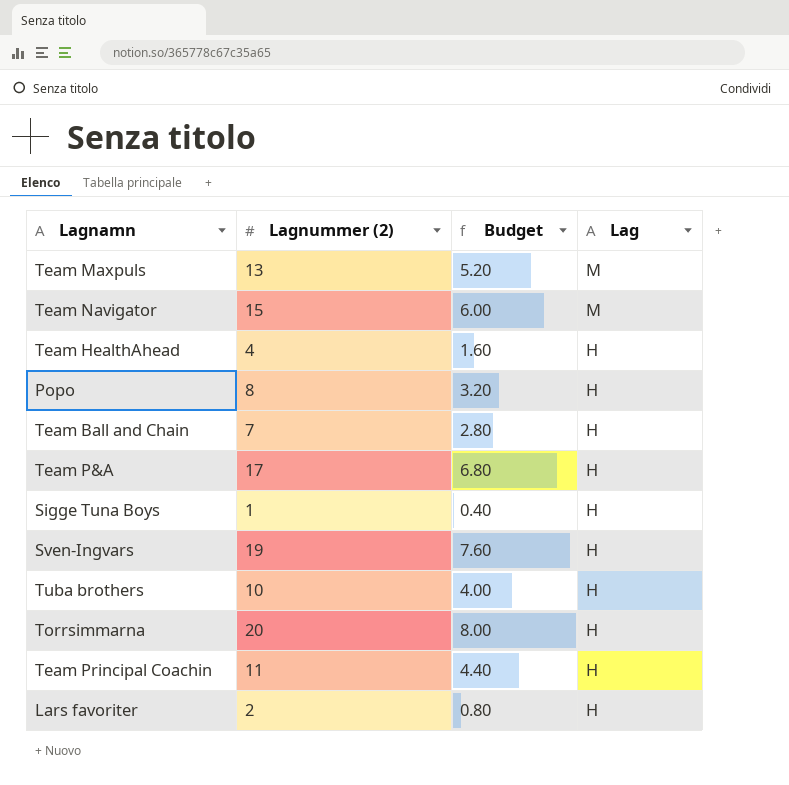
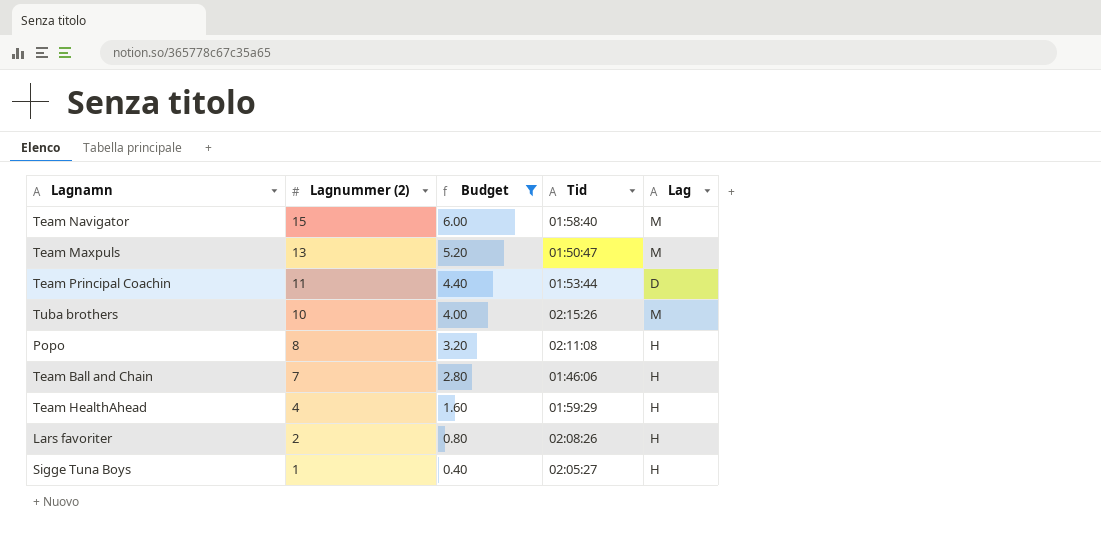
filter: none -> Budget <= 6.00
row order: Lag descending -> Lagnummer (2) descending
column Tid | position: none -> 4
Team Principal Coachin | Lag: H -> D
Tuba brothers | Lag: H -> M

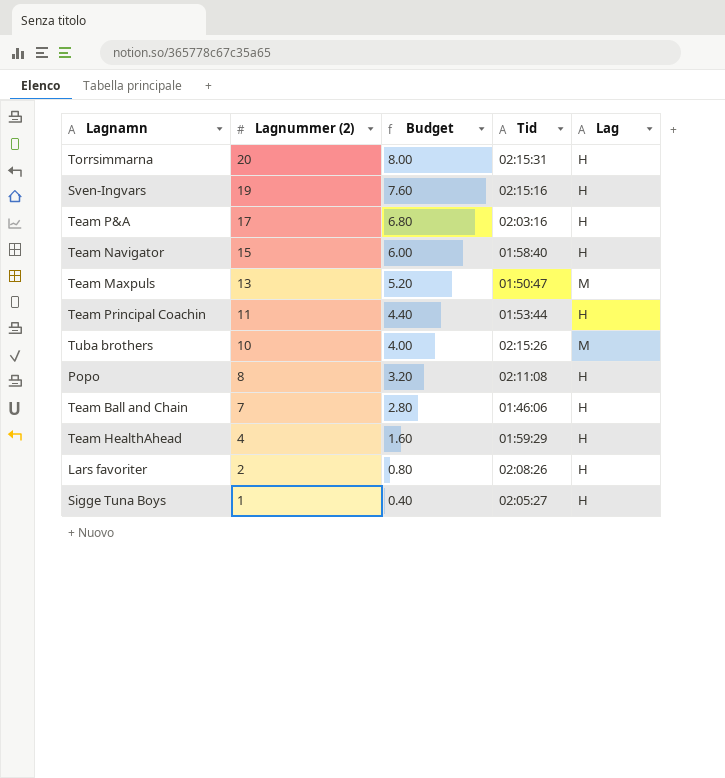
filter: Budget <= 6.00 -> none
Team Navigator | Lag: M -> H
Team Principal Coachin | Lag: D -> H

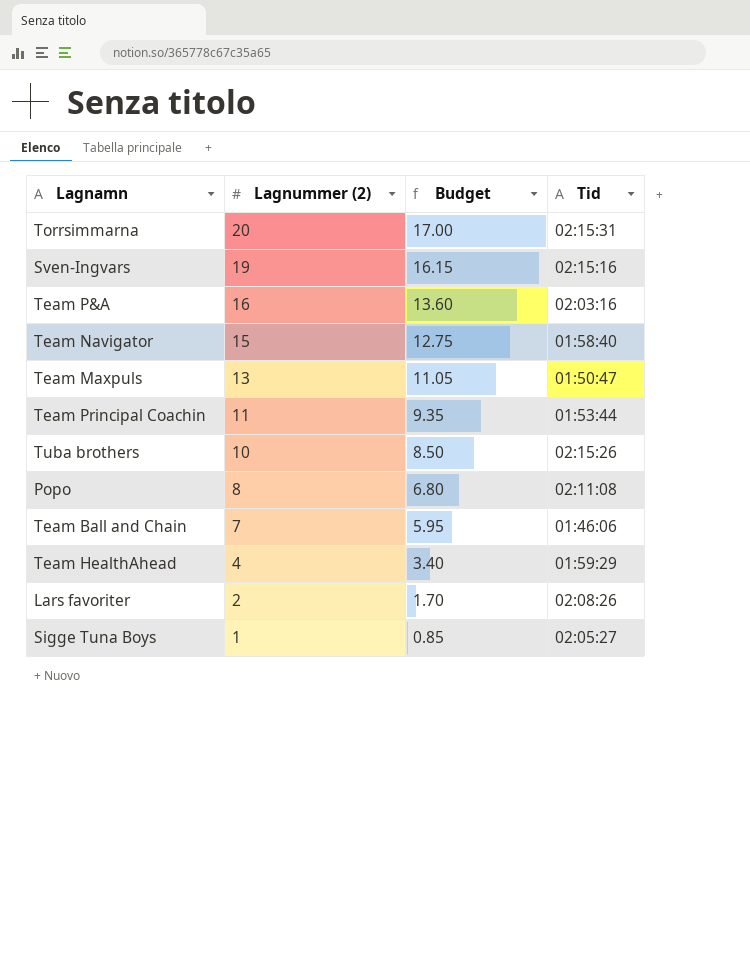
column Lag | position: 5 -> none
column Budget | formula: [Lagnummer (2)] * 0.4 -> [Lagnummer (2)] * 0.85
Team P&A | Lagnummer (2): 17 -> 16

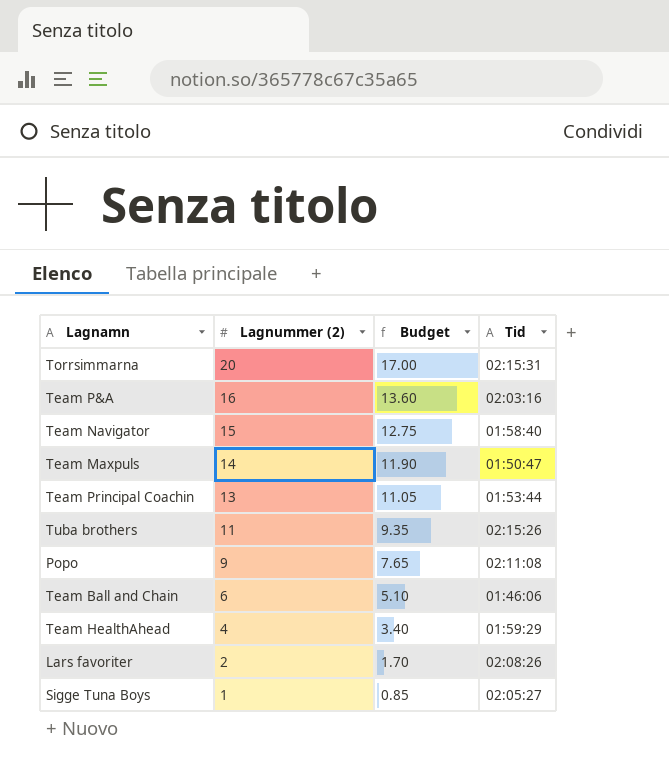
row Sven-Ingvars: 19 | 16.15 | 02:15:16 -> none
Team Maxpuls | Lagnummer (2): 13 -> 14
Team Maxpuls | Budget: 11.05 -> 11.90
Team Principal Coachin | Lagnummer (2): 11 -> 13
Team Principal Coachin | Budget: 9.35 -> 11.05
Tuba brothers | Lagnummer (2): 10 -> 11
Tuba brothers | Budget: 8.50 -> 9.35
Popo | Lagnummer (2): 8 -> 9
Popo | Budget: 6.80 -> 7.65
Team Ball and Chain | Lagnummer (2): 7 -> 6
Team Ball and Chain | Budget: 5.95 -> 5.10

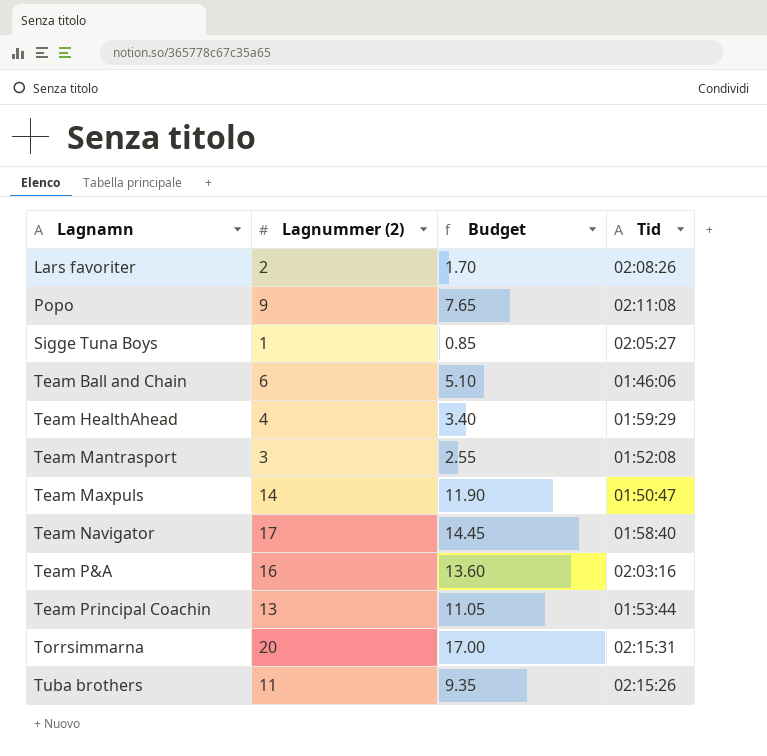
row order: Lagnummer (2) descending -> Lagnamn ascending
row Team Mantrasport: none -> 3 | 2.55 | 01:52:08
Team Navigator | Lagnummer (2): 15 -> 17
Team Navigator | Budget: 12.75 -> 14.45

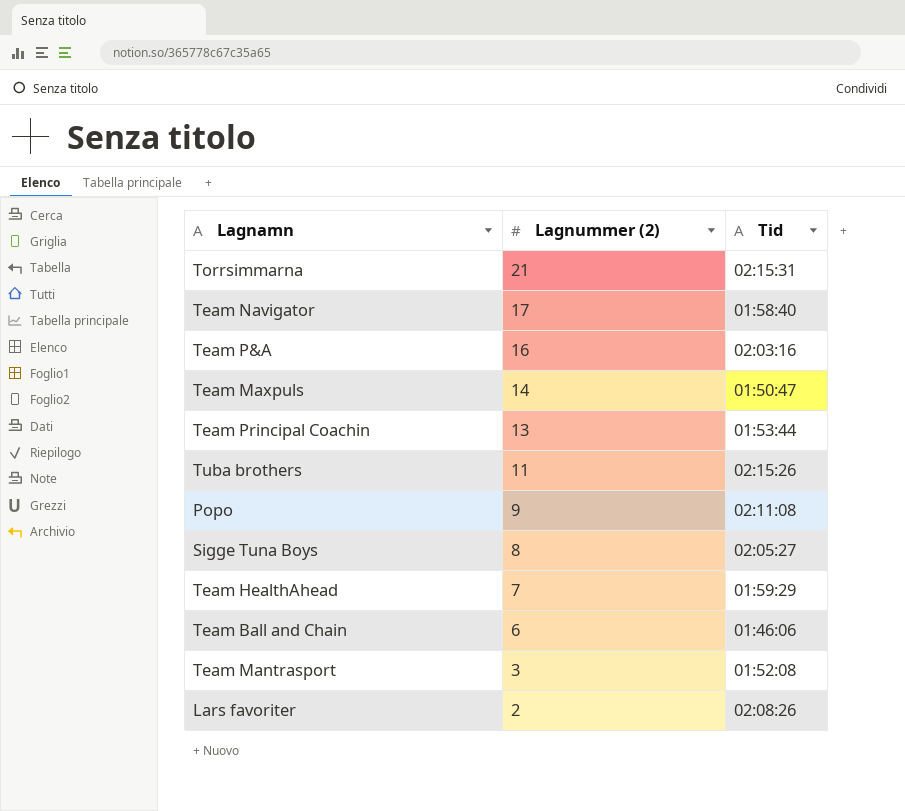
row order: Lagnamn ascending -> Lagnummer (2) descending
column Budget | formula: [Lagnummer (2)] * 0.85 -> none
Torrsimmarna | Lagnummer (2): 20 -> 21
Sigge Tuna Boys | Lagnummer (2): 1 -> 8
Team HealthAhead | Lagnummer (2): 4 -> 7

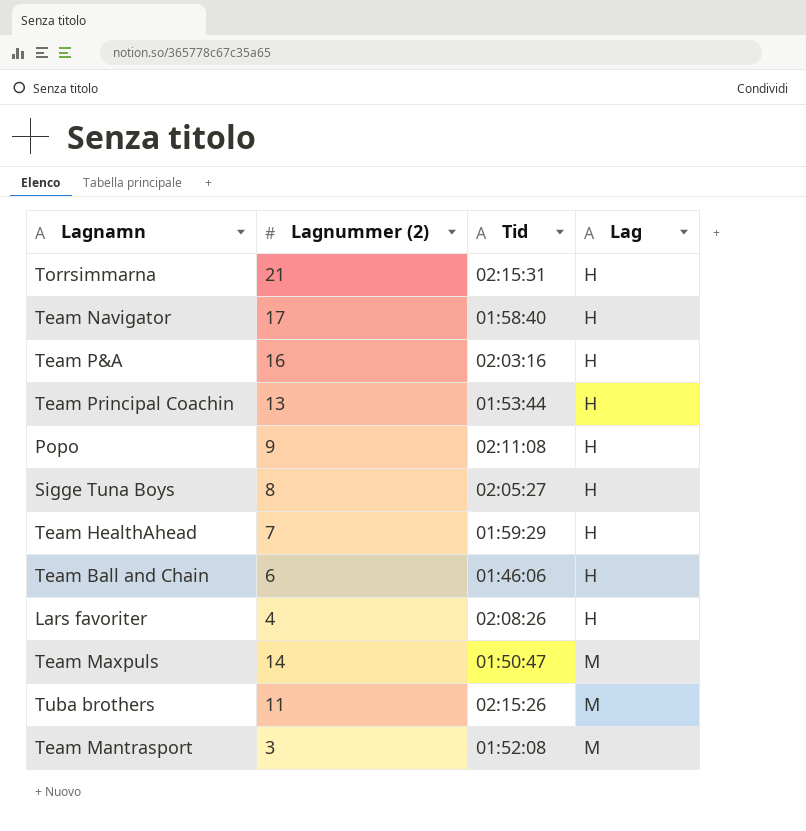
row order: Lagnummer (2) descending -> Lag ascending
column Lag | position: none -> 4
Lars favoriter | Lagnummer (2): 2 -> 4

